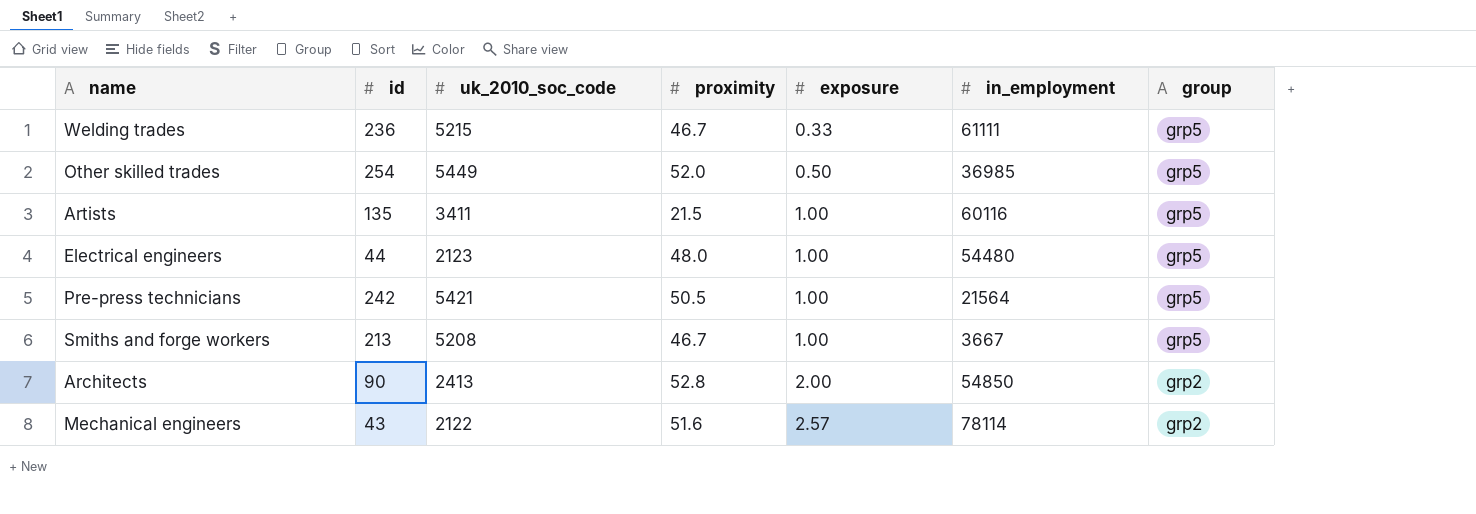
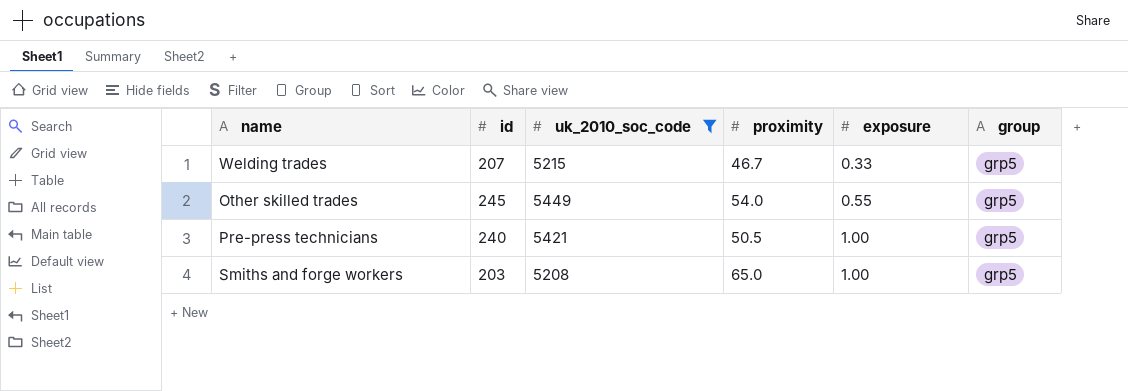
filter: none -> uk_2010_soc_code >= 5208
column in_employment | position: 6 -> none
Welding trades | id: 236 -> 207
Other skilled trades | id: 254 -> 245
Other skilled trades | proximity: 52.0 -> 54.0
Other skilled trades | exposure: 0.50 -> 0.55
Pre-press technicians | id: 242 -> 240
Smiths and forge workers | id: 213 -> 203
Smiths and forge workers | proximity: 46.7 -> 65.0

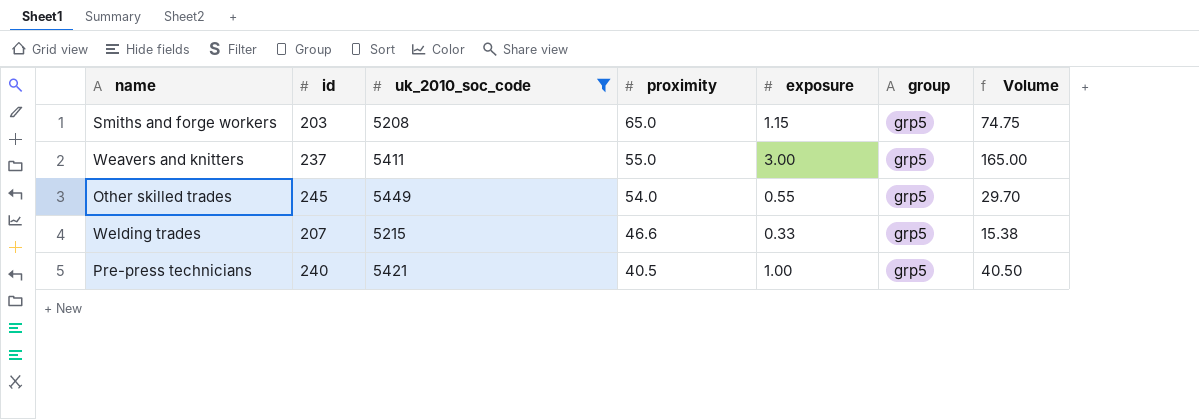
row order: exposure ascending -> proximity descending
column Volume | formula: none -> [proximity] * [exposure]
Smiths and forge workers | exposure: 1.00 -> 1.15
row Weavers and knitters: none -> 237 | 5411 | 55.0 | 3.00 | grp5 | 165.00
Welding trades | proximity: 46.7 -> 46.6
Pre-press technicians | proximity: 50.5 -> 40.5

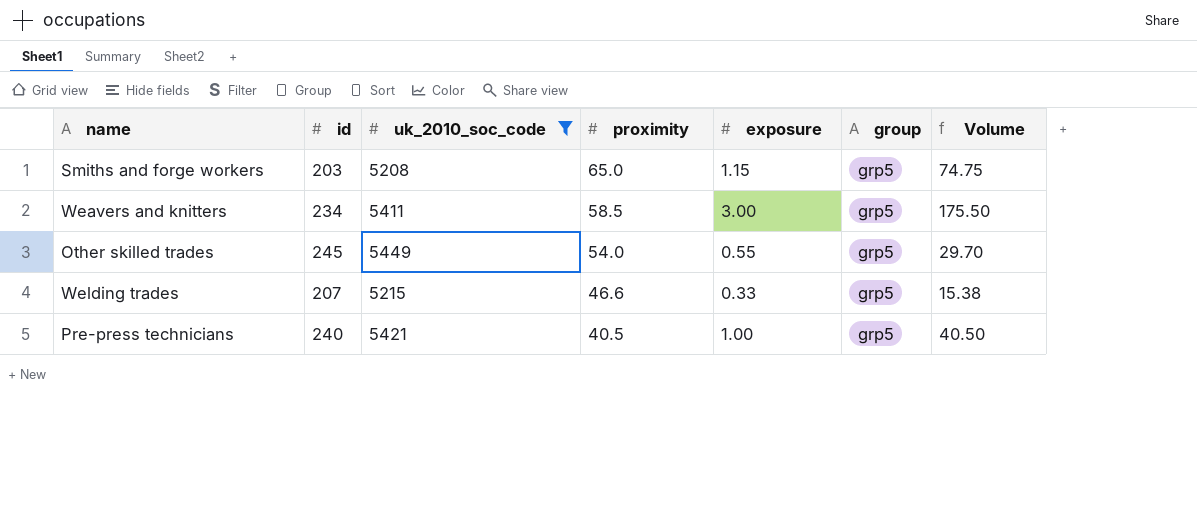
Weavers and knitters | id: 237 -> 234
Weavers and knitters | proximity: 55.0 -> 58.5
Weavers and knitters | Volume: 165.00 -> 175.50

